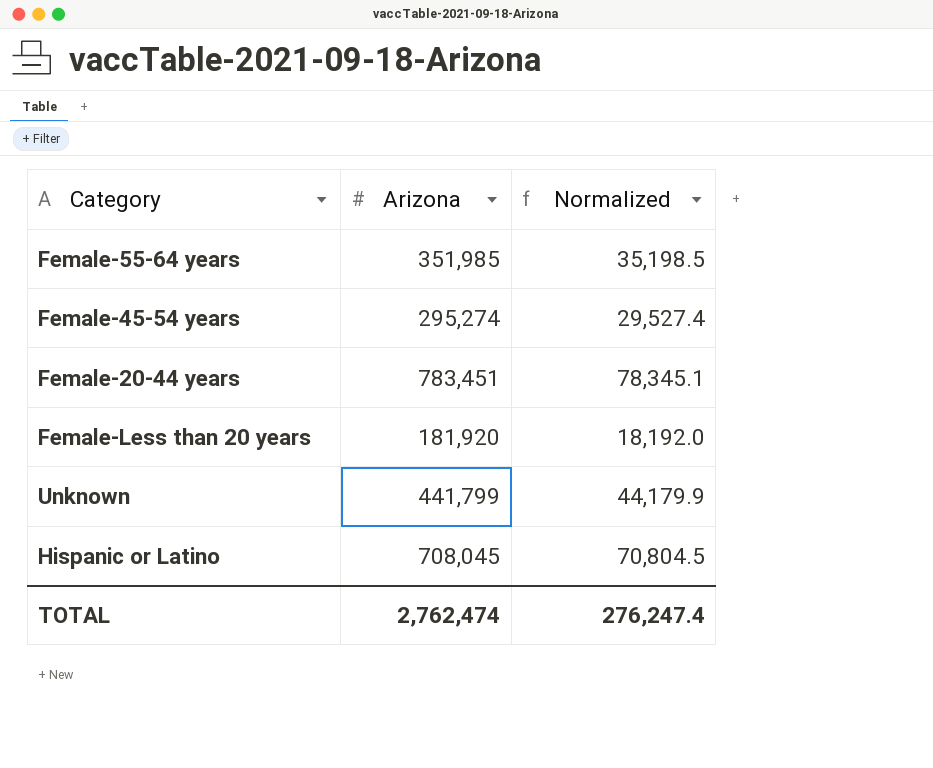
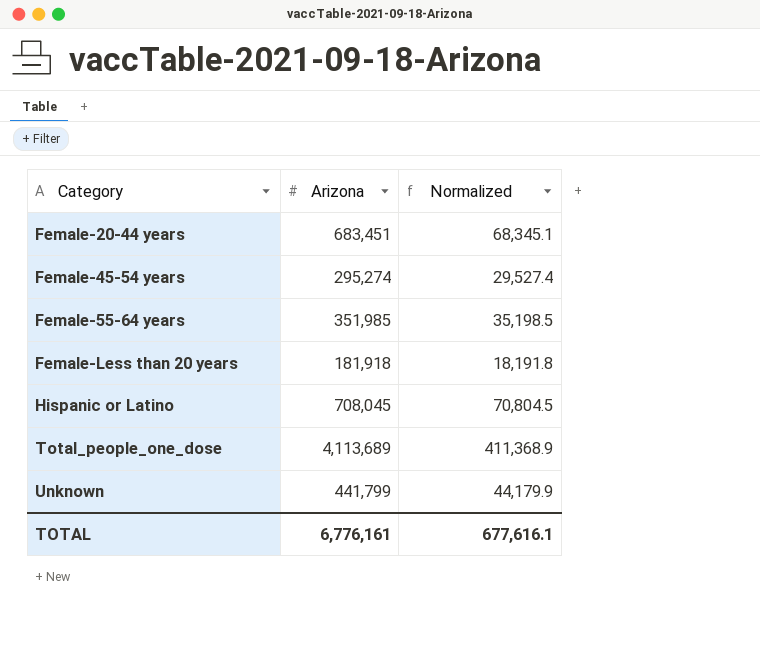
row order: none -> Category ascending
Female-20-44 years | Arizona: 783,451 -> 683,451
Female-20-44 years | Normalized: 78,345.1 -> 68,345.1
Female-Less than 20 years | Arizona: 181,920 -> 181,918
Female-Less than 20 years | Normalized: 18,192.0 -> 18,191.8
row Total_people_one_dose: none -> 4,113,689 | 411,368.9
TOTAL | Arizona: 2,762,474 -> 6,776,161
TOTAL | Normalized: 276,247.4 -> 677,616.1

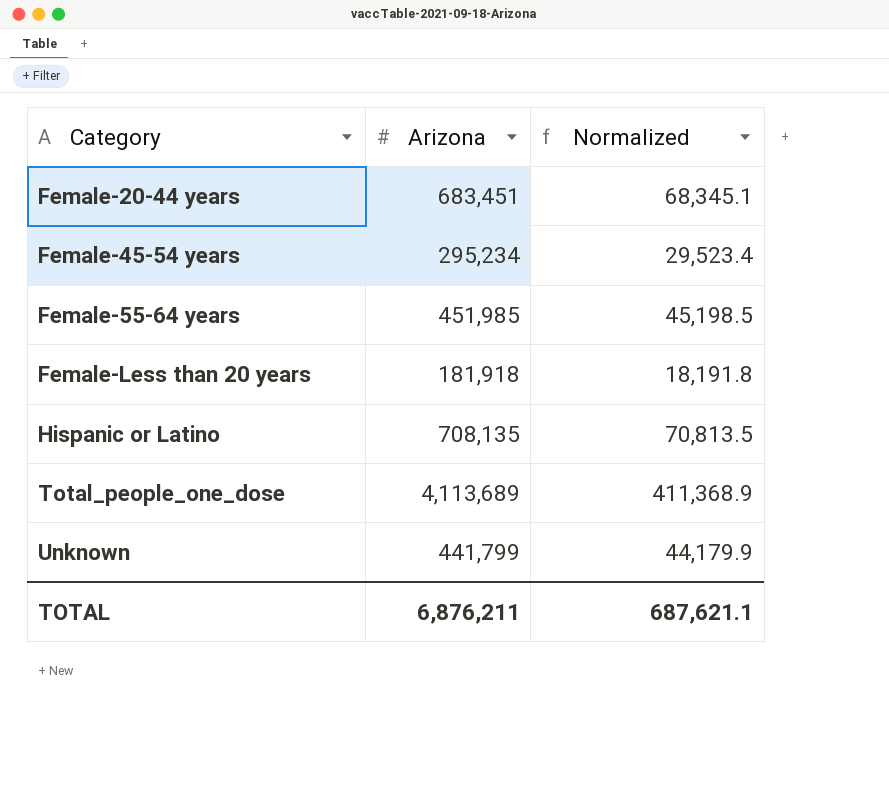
Female-45-54 years | Arizona: 295,274 -> 295,234
Female-45-54 years | Normalized: 29,527.4 -> 29,523.4
Female-55-64 years | Arizona: 351,985 -> 451,985
Female-55-64 years | Normalized: 35,198.5 -> 45,198.5
Hispanic or Latino | Arizona: 708,045 -> 708,135
Hispanic or Latino | Normalized: 70,804.5 -> 70,813.5
TOTAL | Arizona: 6,776,161 -> 6,876,211
TOTAL | Normalized: 677,616.1 -> 687,621.1

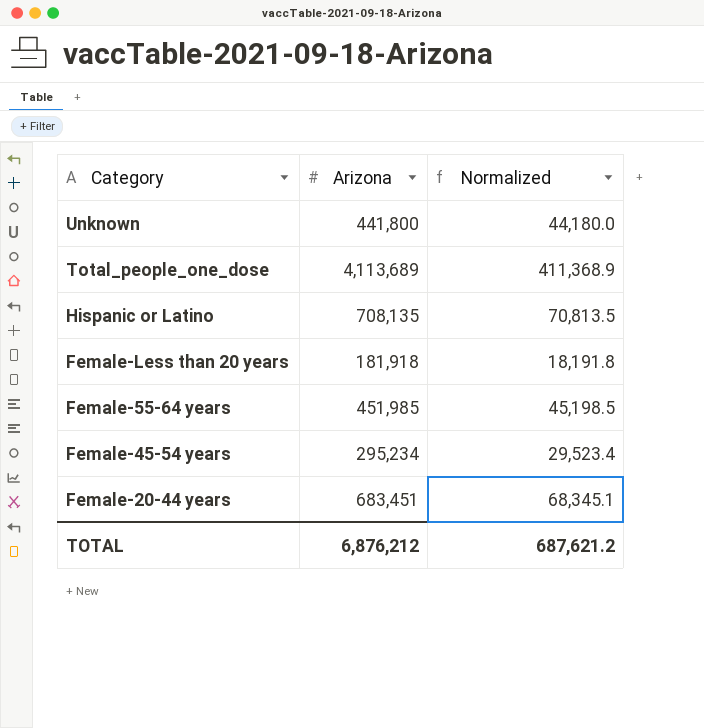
row order: Category ascending -> Category descending
Unknown | Arizona: 441,799 -> 441,800
Unknown | Normalized: 44,179.9 -> 44,180.0
TOTAL | Arizona: 6,876,211 -> 6,876,212
TOTAL | Normalized: 687,621.1 -> 687,621.2

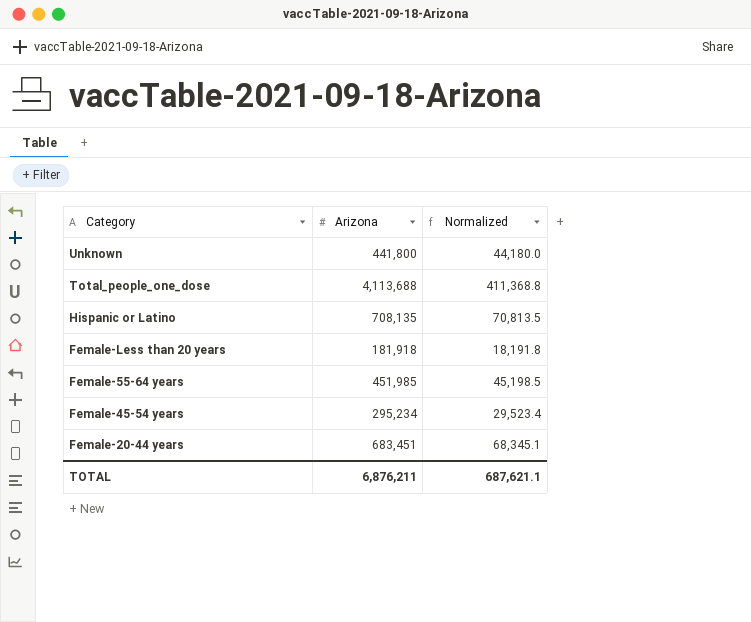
Total_people_one_dose | Arizona: 4,113,689 -> 4,113,688
Total_people_one_dose | Normalized: 411,368.9 -> 411,368.8
TOTAL | Arizona: 6,876,212 -> 6,876,211
TOTAL | Normalized: 687,621.2 -> 687,621.1

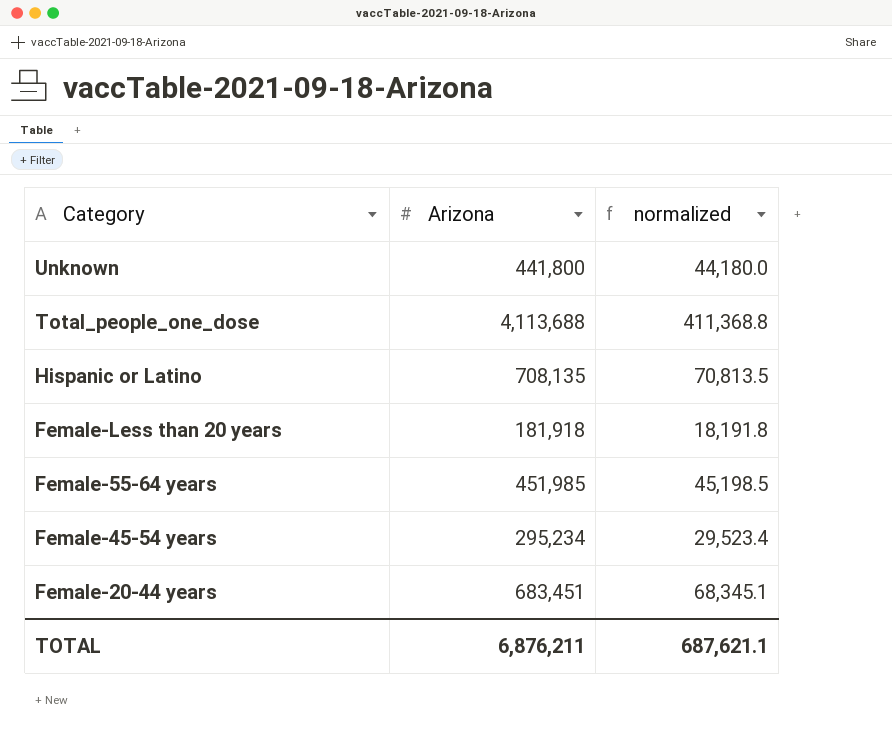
column name: Normalized -> normalized

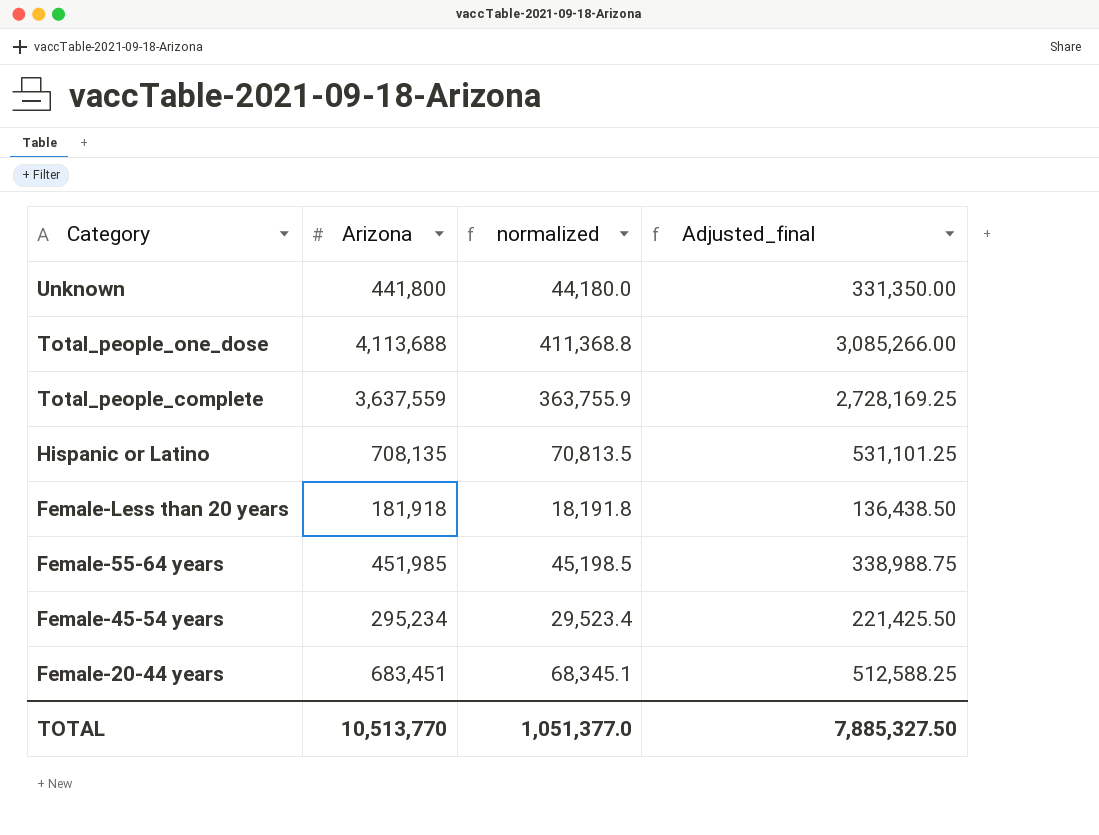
column Adjusted_final | formula: none -> [Arizona] * 0.75
row Total_people_complete: none -> 3,637,559 | 363,755.9 | 2,728,169.25
TOTAL | Arizona: 6,876,211 -> 10,513,770
TOTAL | normalized: 687,621.1 -> 1,051,377.0

